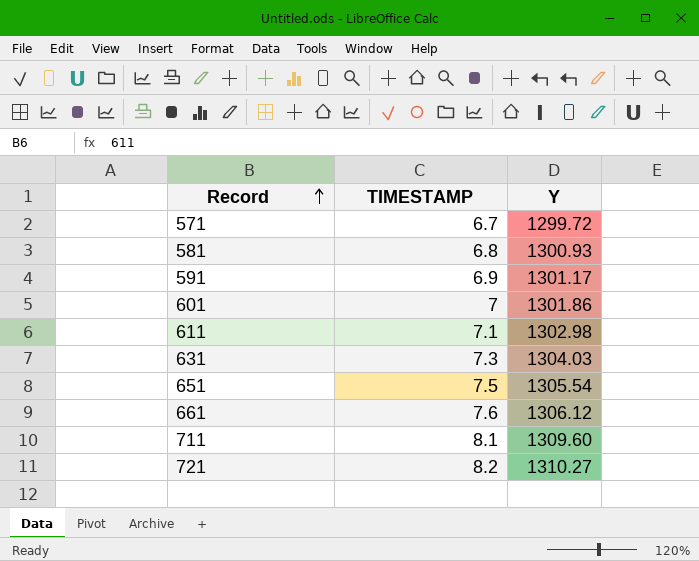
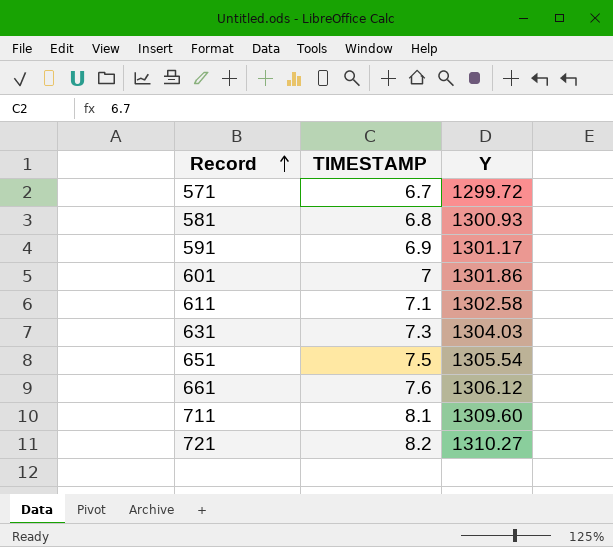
611 | Y: 1302.98 -> 1302.58

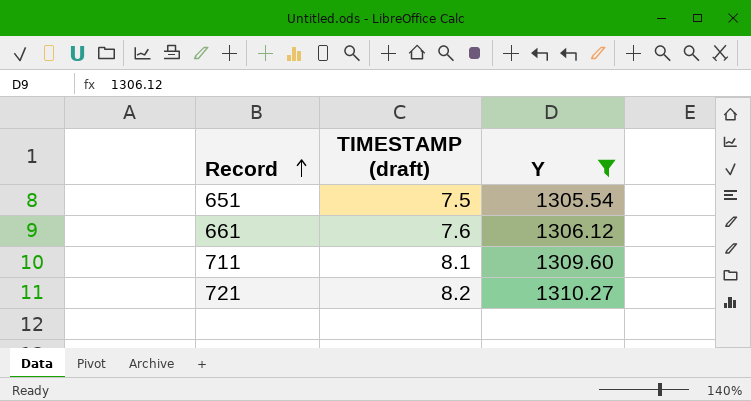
filter: none -> Y >= 1305.54
column name: TIMESTAMP -> TIMESTAMP (draft)

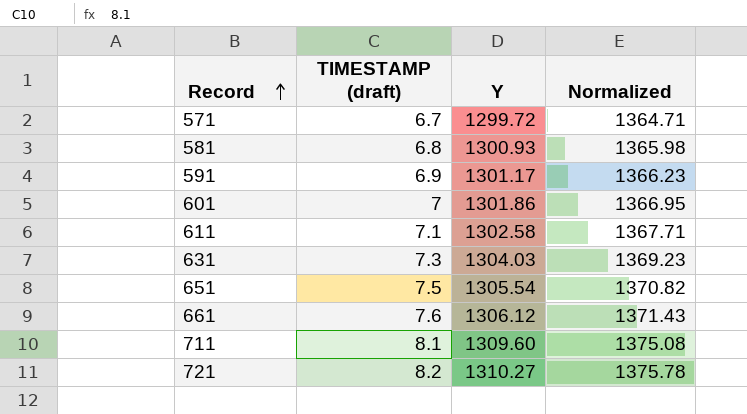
filter: Y >= 1305.54 -> none
column Normalized | formula: none -> [Y] * 1.05

